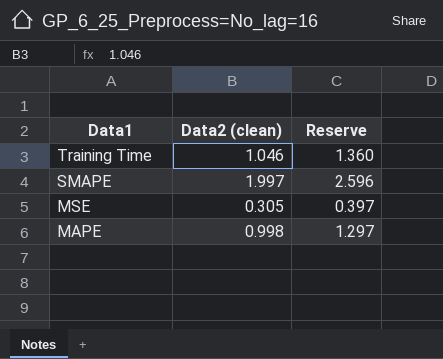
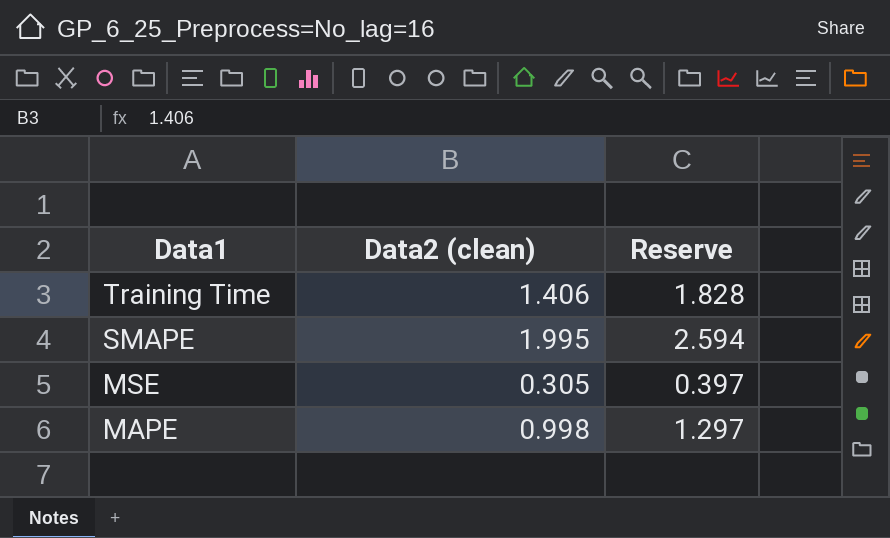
Training Time | Data2 (clean): 1.046 -> 1.406
Training Time | Reserve: 1.360 -> 1.828
SMAPE | Data2 (clean): 1.997 -> 1.995
SMAPE | Reserve: 2.596 -> 2.594

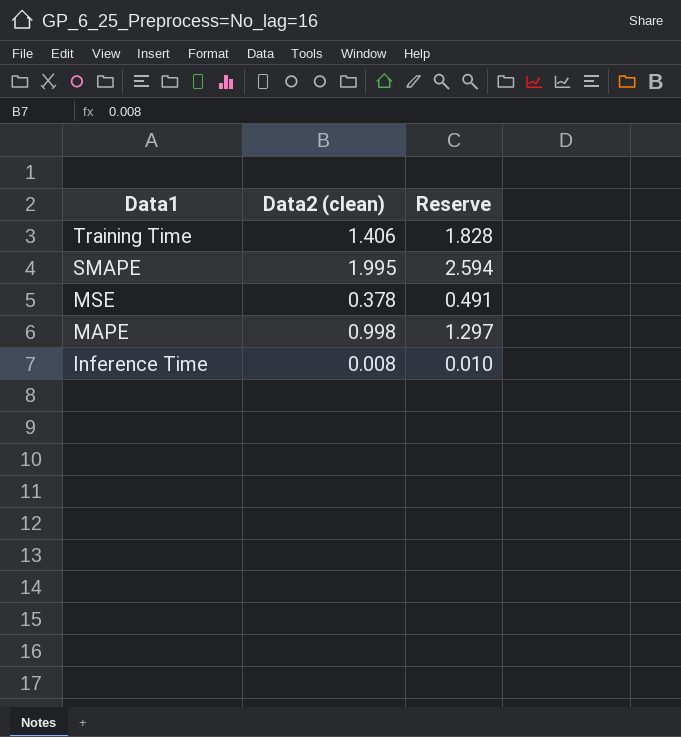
MSE | Data2 (clean): 0.305 -> 0.378
MSE | Reserve: 0.397 -> 0.491
row Inference Time: none -> 0.008 | 0.010

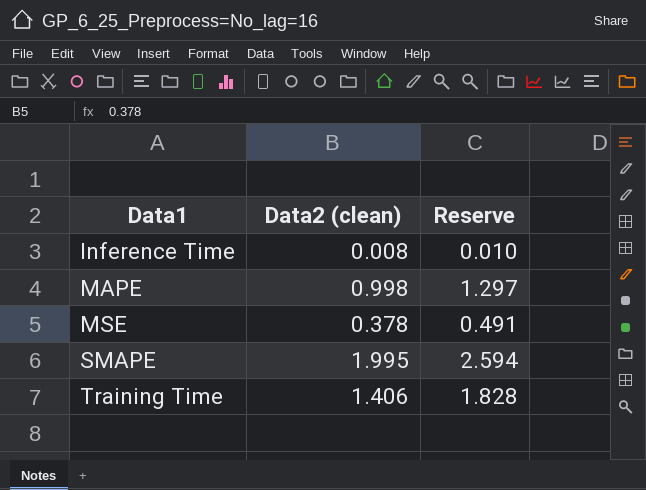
row order: Data1 descending -> Data1 ascending

